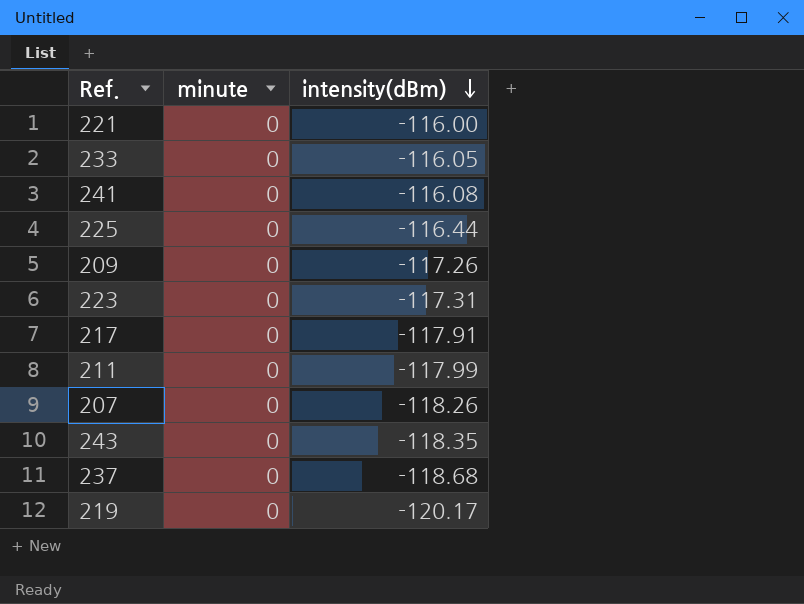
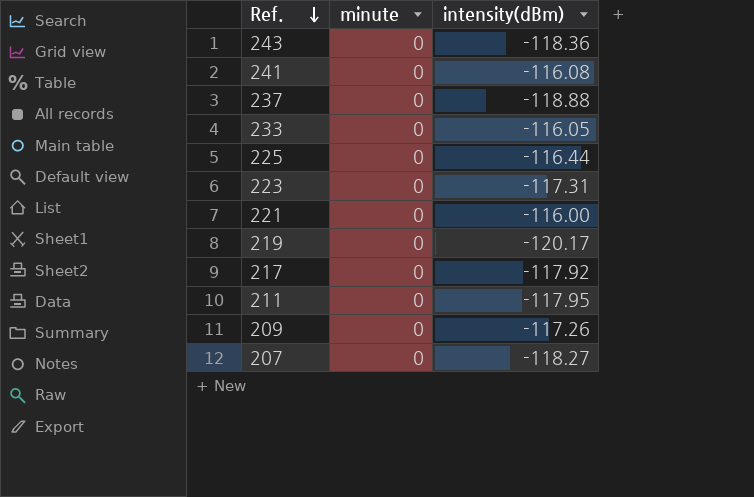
row order: intensity(dBm) descending -> Ref. descending
243 | intensity(dBm): -118.35 -> -118.36
237 | intensity(dBm): -118.68 -> -118.88
217 | intensity(dBm): -117.91 -> -117.92
211 | intensity(dBm): -117.99 -> -117.95
207 | intensity(dBm): -118.26 -> -118.27

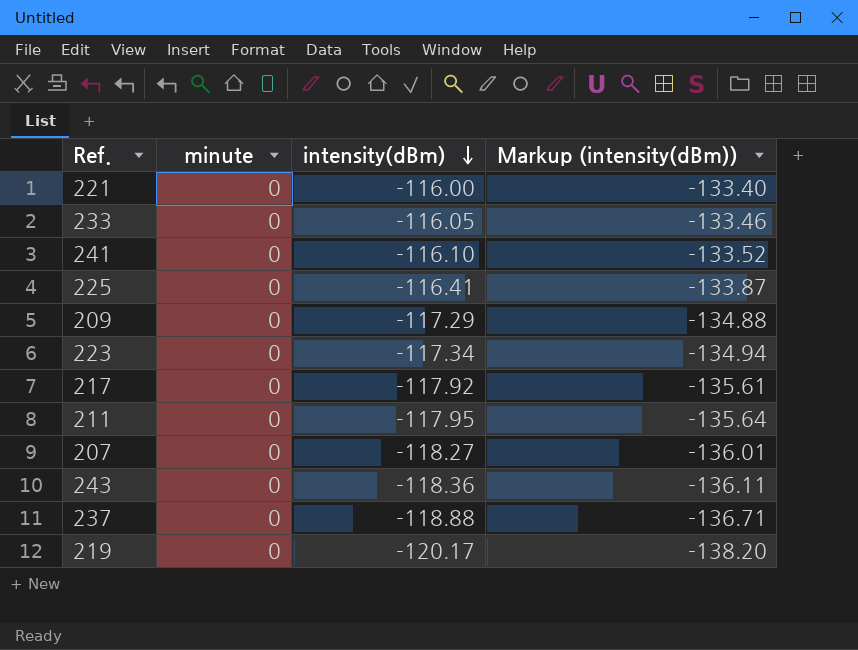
row order: Ref. descending -> intensity(dBm) descending
column Markup (intensity(dBm)) | formula: none -> [intensity(dBm)] * 1.15
241 | intensity(dBm): -116.08 -> -116.10
225 | intensity(dBm): -116.44 -> -116.41
209 | intensity(dBm): -117.26 -> -117.29
223 | intensity(dBm): -117.31 -> -117.34

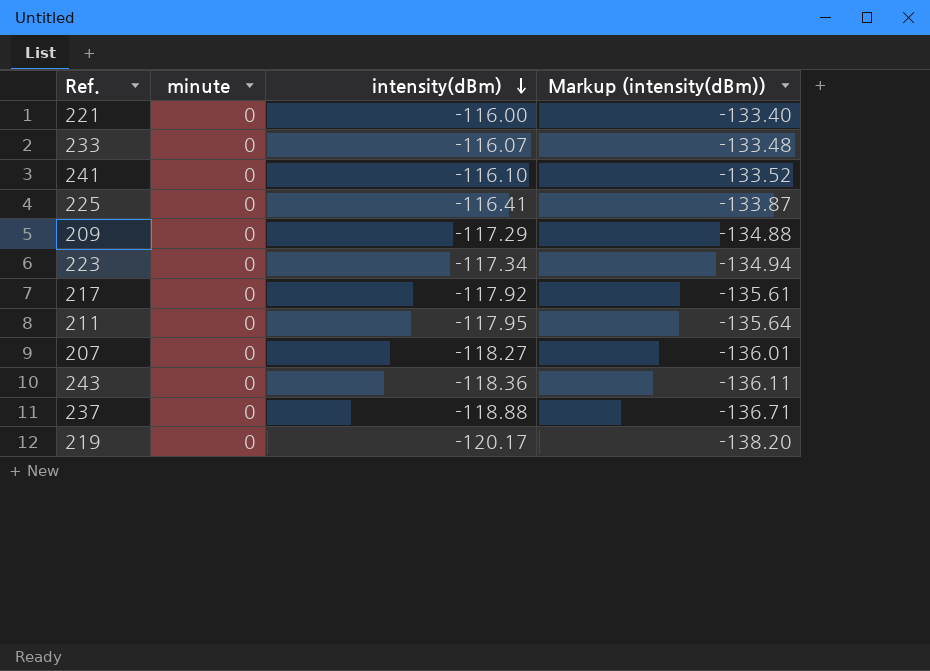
233 | intensity(dBm): -116.05 -> -116.07
233 | Markup (intensity(dBm)): -133.46 -> -133.48

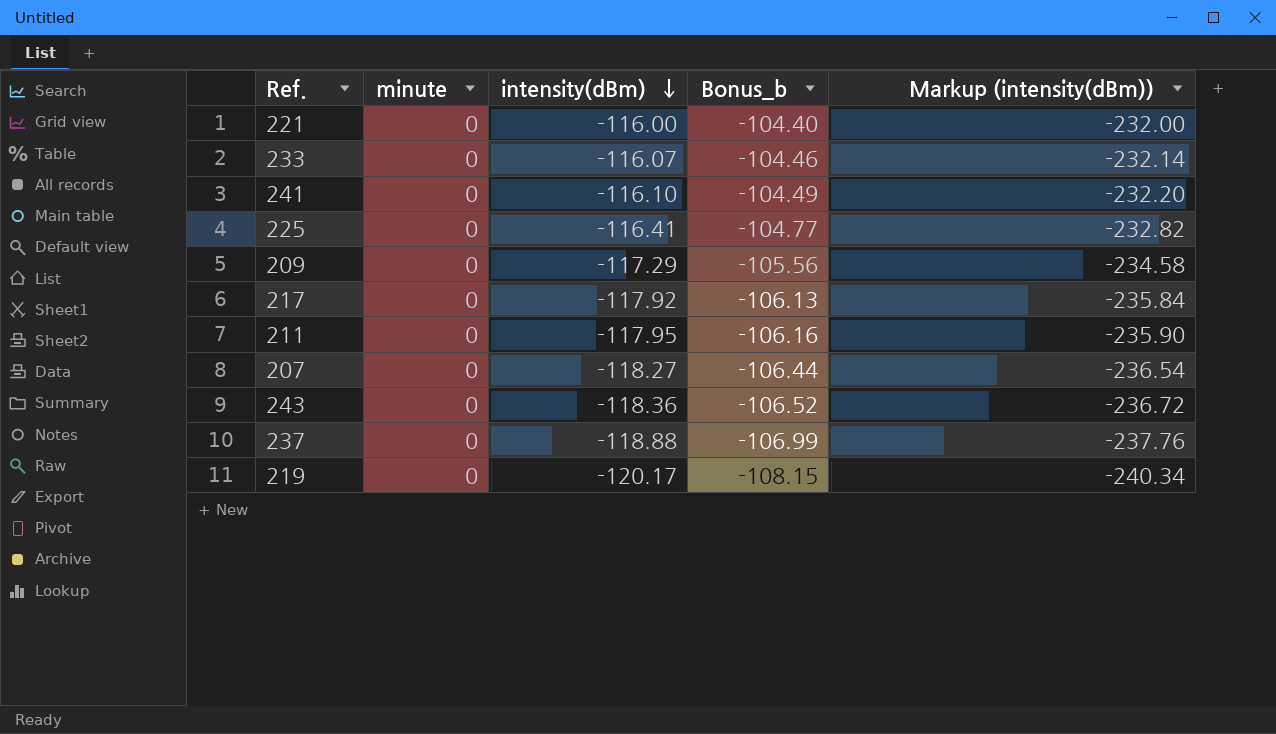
column Bonus_b | formula: none -> [intensity(dBm)] * 0.9
column Markup (intensity(dBm)) | formula: [intensity(dBm)] * 1.15 -> [intensity(dBm)] * 2
row 223: 0 | -117.34 | -134.94 -> none

